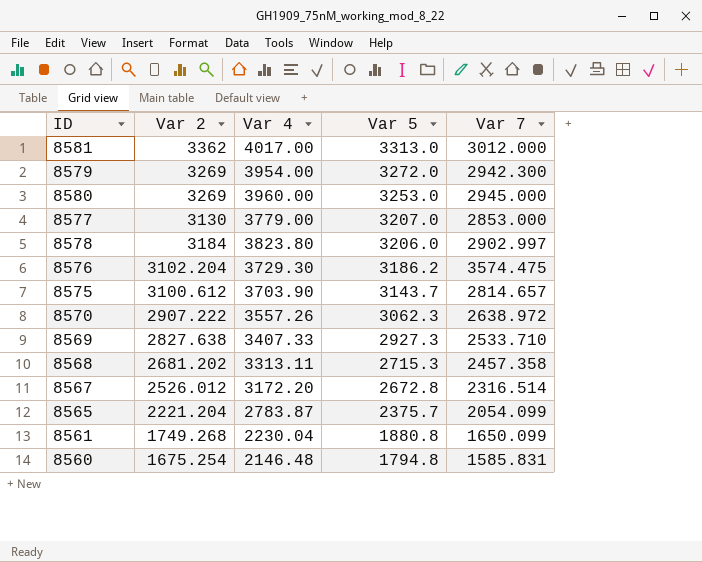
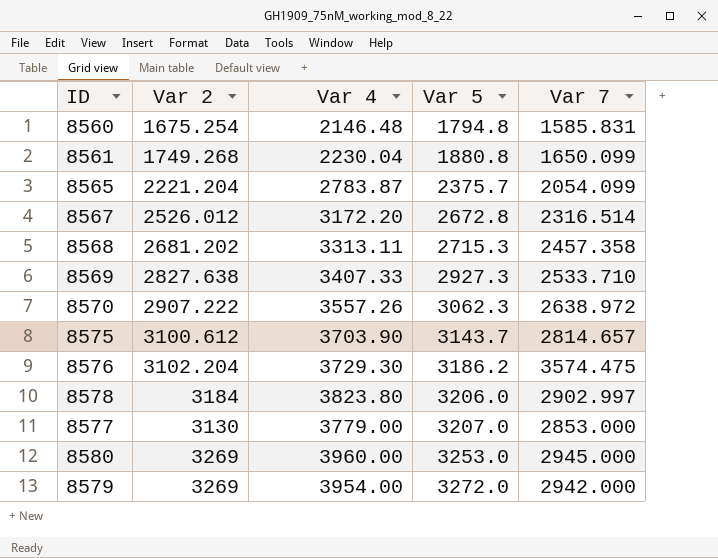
row order: Var 5 descending -> Var 5 ascending
row 8581: 3362 | 4017.00 | 3313.0 | 3012.000 -> none
8579 | Var 7: 2942.300 -> 2942.000

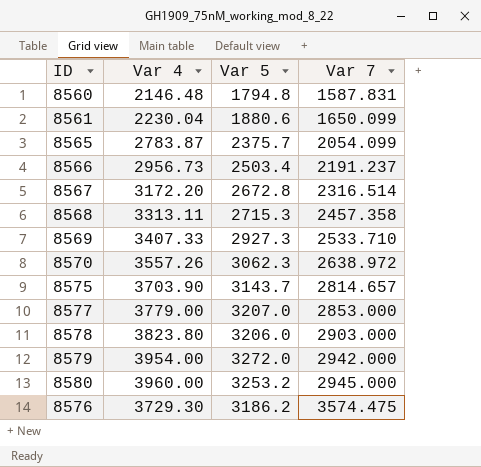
row order: Var 5 ascending -> Var 7 ascending
column Var 2 | position: 2 -> none
8560 | Var 7: 1585.831 -> 1587.831
8561 | Var 5: 1880.8 -> 1880.6
row 8566: none -> 2956.73 | 2503.4 | 2191.237
8578 | Var 7: 2902.997 -> 2903.000
8580 | Var 5: 3253.0 -> 3253.2

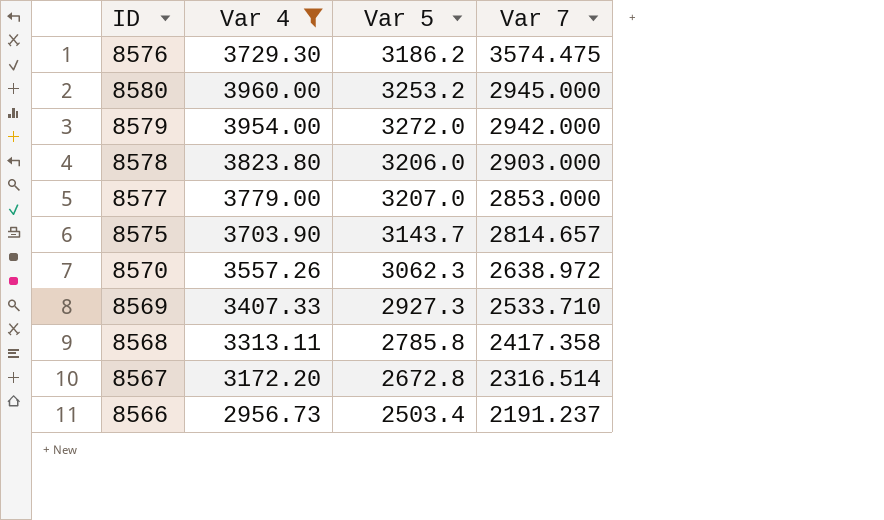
filter: none -> Var 4 >= 2956.73
row order: Var 7 ascending -> Var 7 descending
8568 | Var 5: 2715.3 -> 2785.8
8568 | Var 7: 2457.358 -> 2417.358

